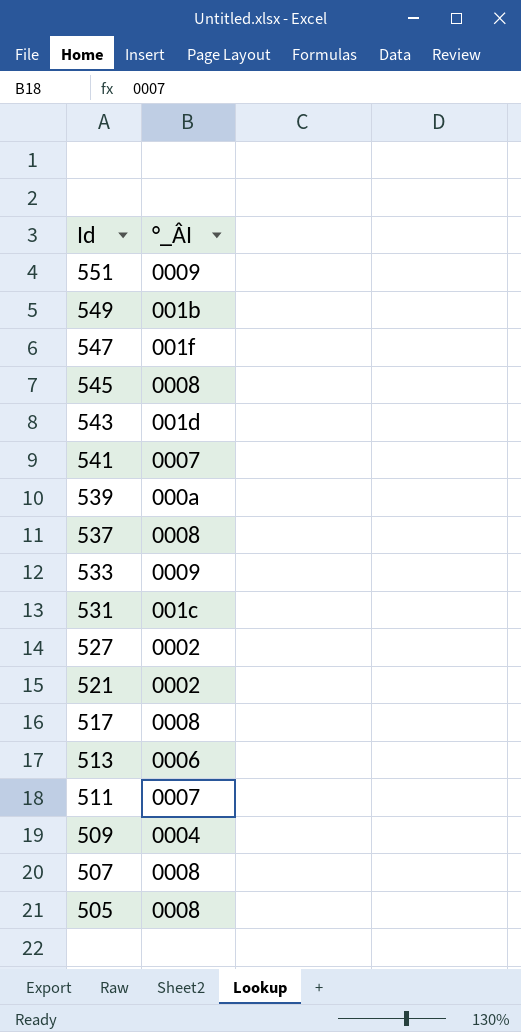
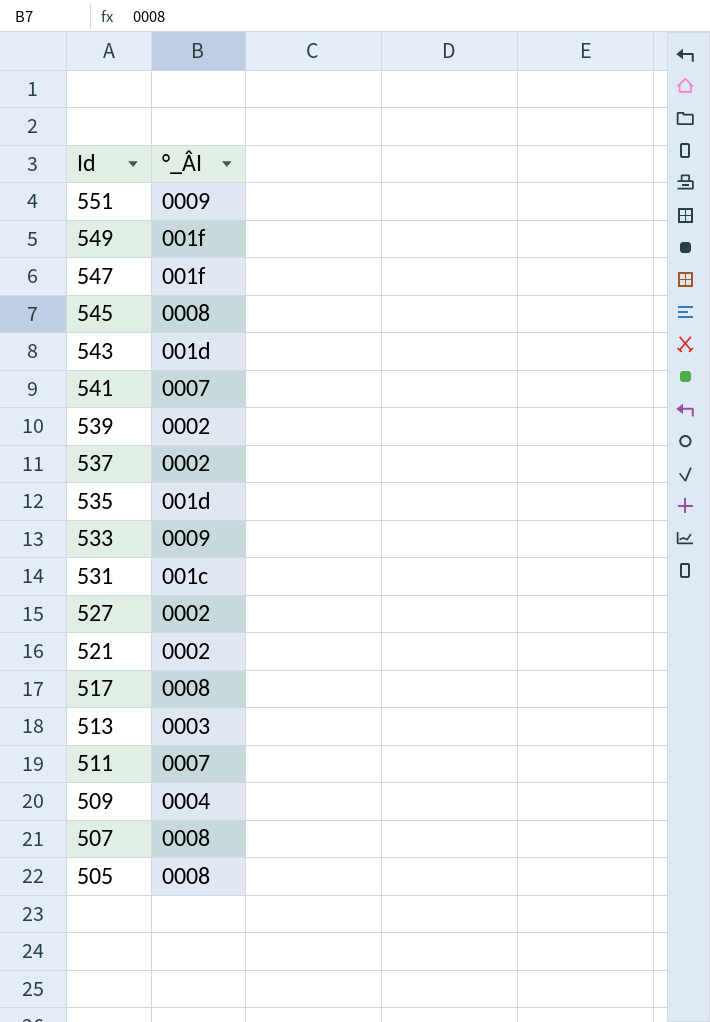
549 | °_ÂI: 001b -> 001f
539 | °_ÂI: 000a -> 0002
537 | °_ÂI: 0008 -> 0002
row 535: none -> 001d
513 | °_ÂI: 0006 -> 0003

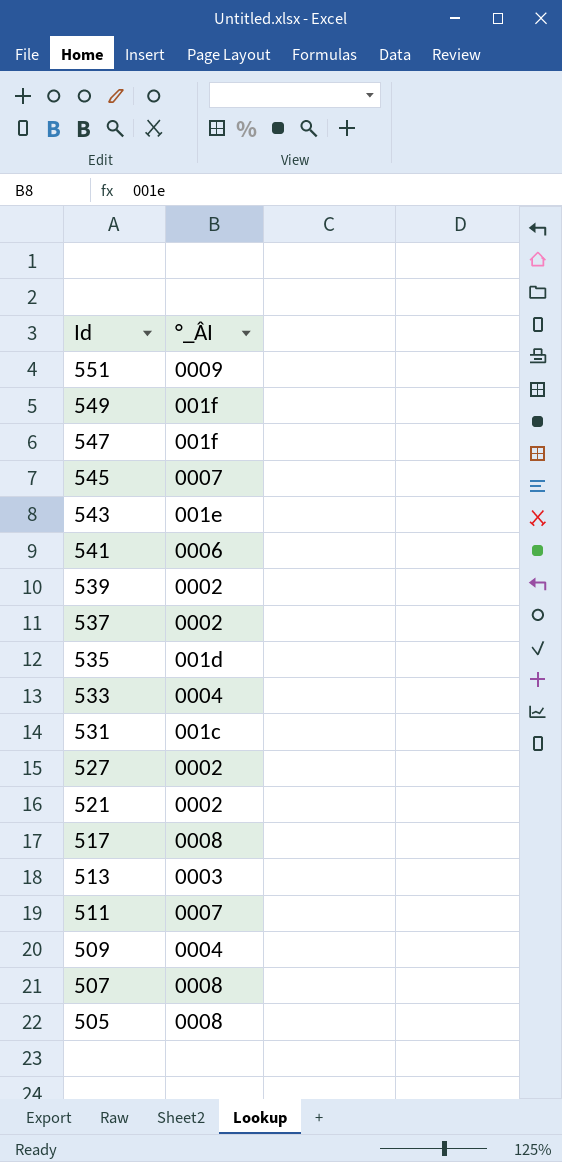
545 | °_ÂI: 0008 -> 0007
543 | °_ÂI: 001d -> 001e
541 | °_ÂI: 0007 -> 0006
533 | °_ÂI: 0009 -> 0004

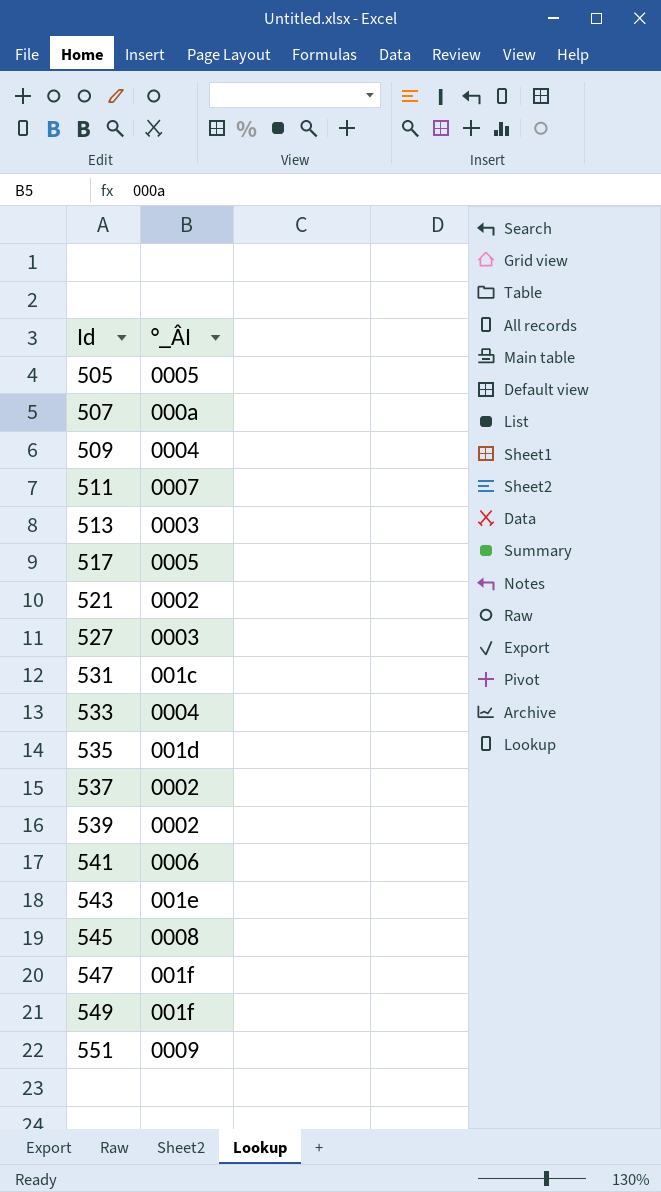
row order: Id descending -> Id ascending
505 | °_ÂI: 0008 -> 0005
507 | °_ÂI: 0008 -> 000a
517 | °_ÂI: 0008 -> 0005
527 | °_ÂI: 0002 -> 0003
545 | °_ÂI: 0007 -> 0008

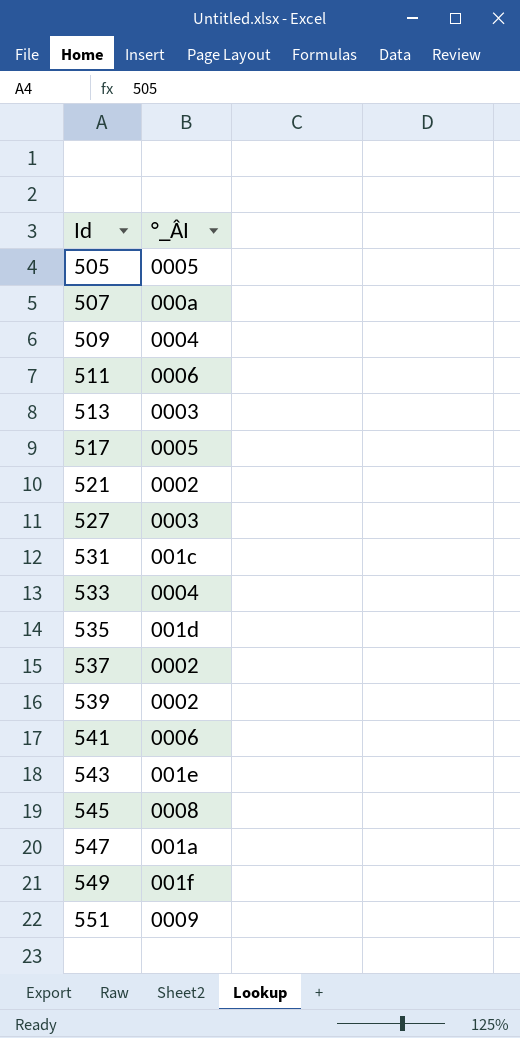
511 | °_ÂI: 0007 -> 0006
547 | °_ÂI: 001f -> 001a

